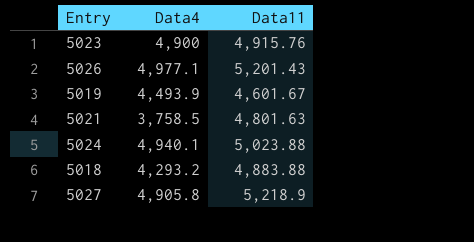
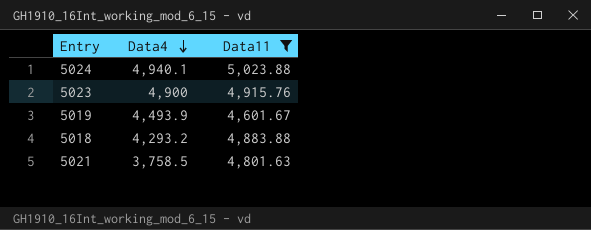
filter: none -> Data11 <= 5,023.88
row order: none -> Data4 descending

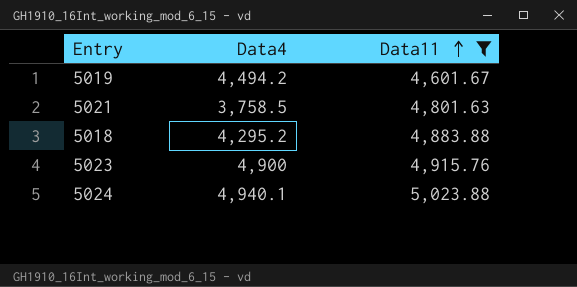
row order: Data4 descending -> Data11 ascending
5019 | Data4: 4,493.9 -> 4,494.2
5018 | Data4: 4,293.2 -> 4,295.2

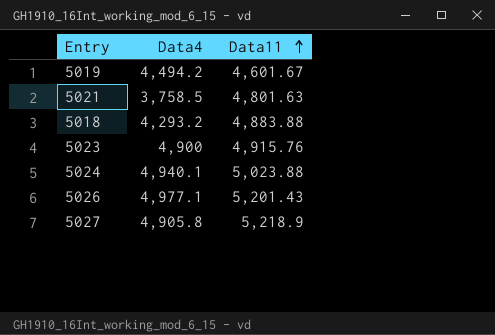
filter: Data11 <= 5,023.88 -> none
5018 | Data4: 4,295.2 -> 4,293.2

